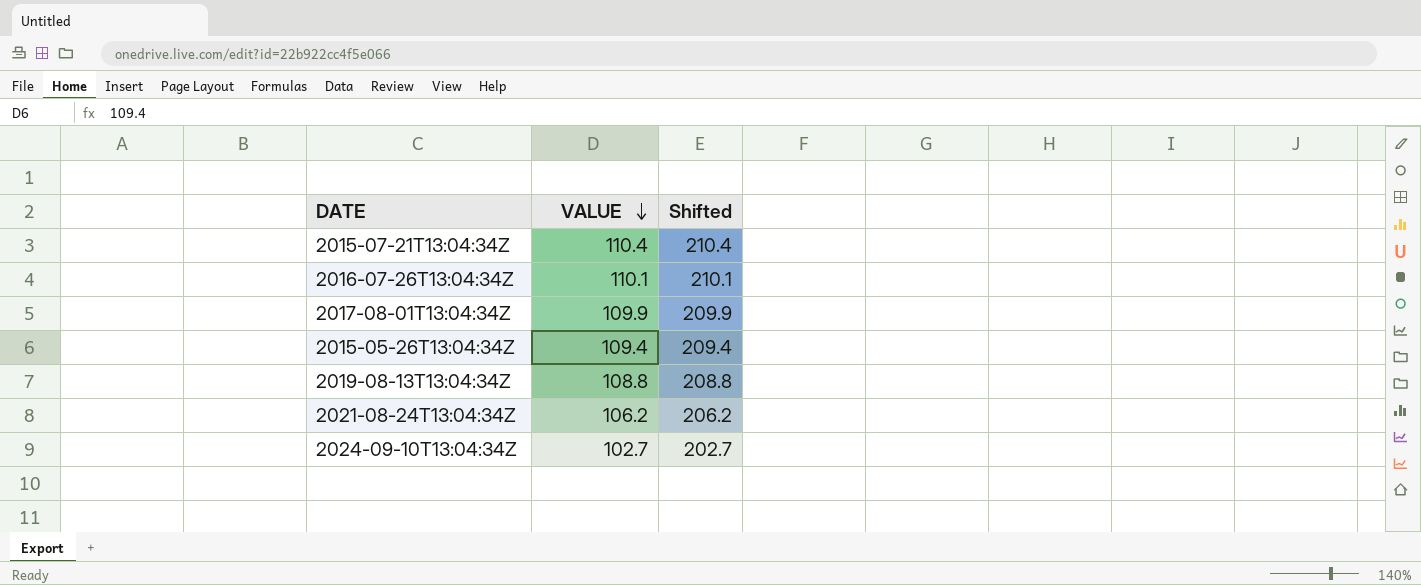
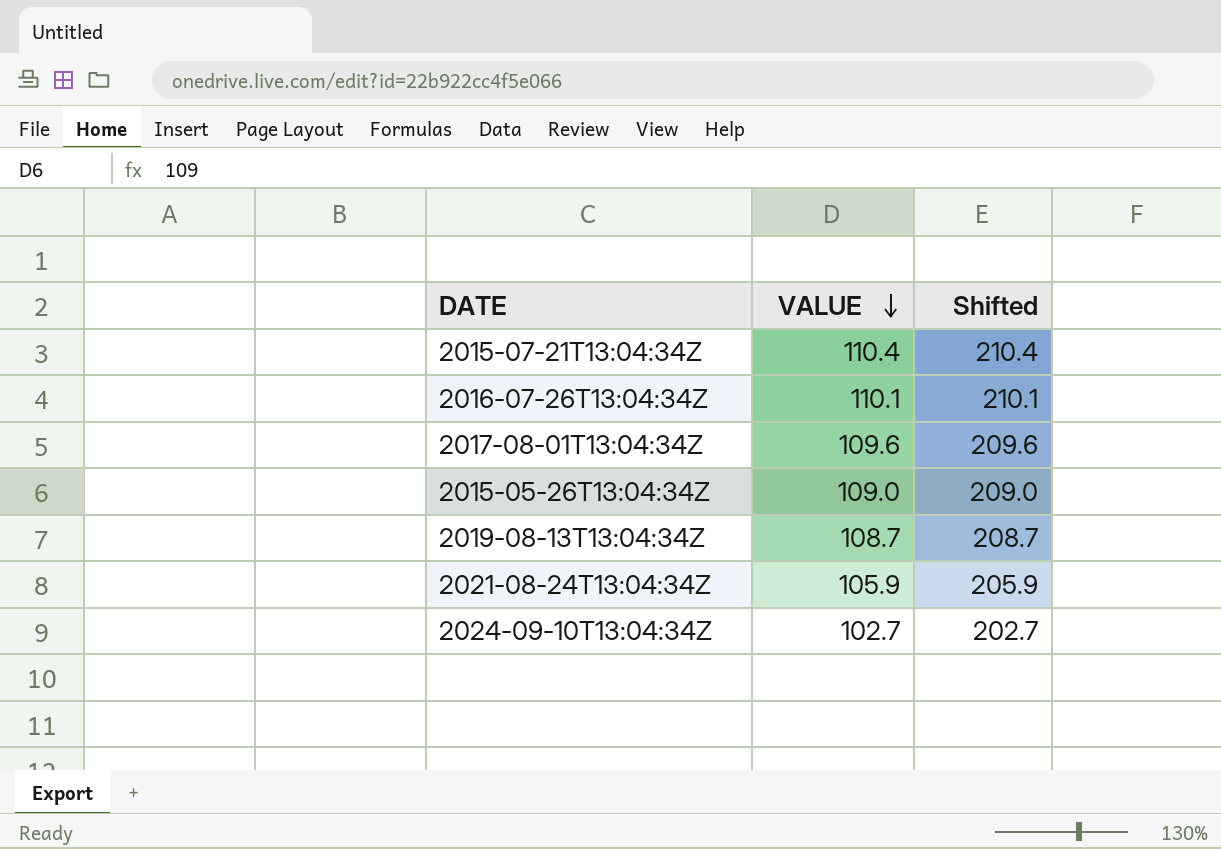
2017-08-01T13:04:34Z | VALUE: 109.9 -> 109.6
2017-08-01T13:04:34Z | Shifted: 209.9 -> 209.6
2015-05-26T13:04:34Z | VALUE: 109.4 -> 109.0
2015-05-26T13:04:34Z | Shifted: 209.4 -> 209.0
2019-08-13T13:04:34Z | VALUE: 108.8 -> 108.7
2019-08-13T13:04:34Z | Shifted: 208.8 -> 208.7
2021-08-24T13:04:34Z | VALUE: 106.2 -> 105.9
2021-08-24T13:04:34Z | Shifted: 206.2 -> 205.9

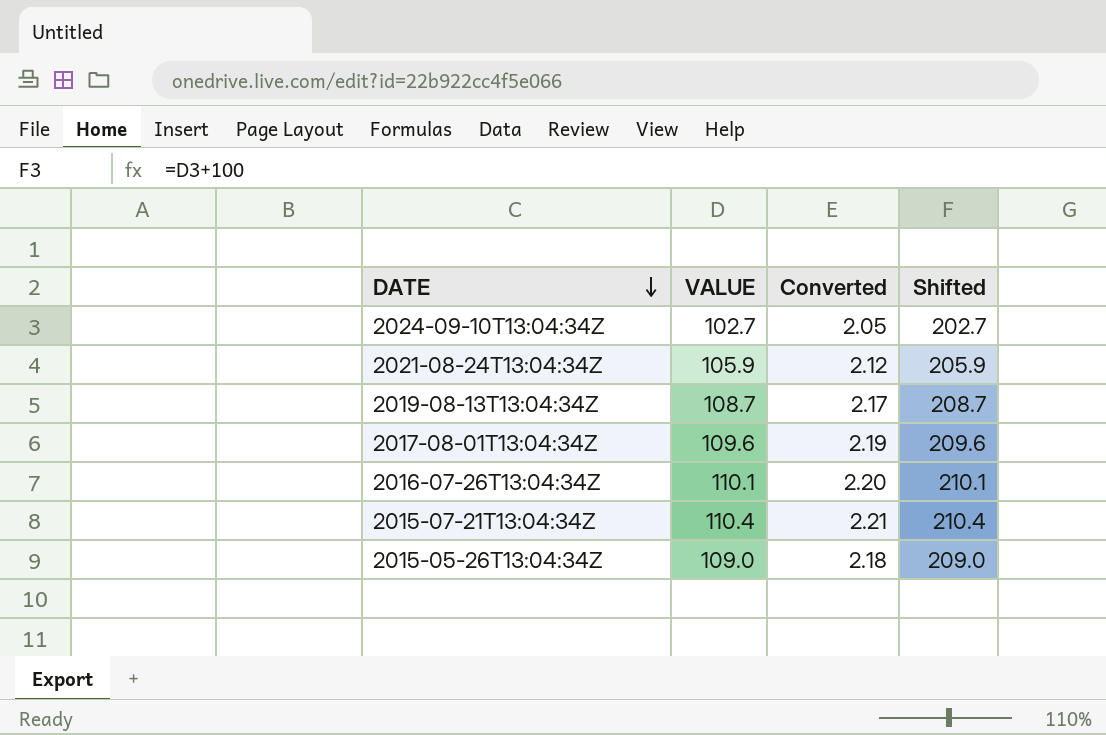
row order: VALUE descending -> DATE descending
column Converted | formula: none -> [VALUE] * 0.02

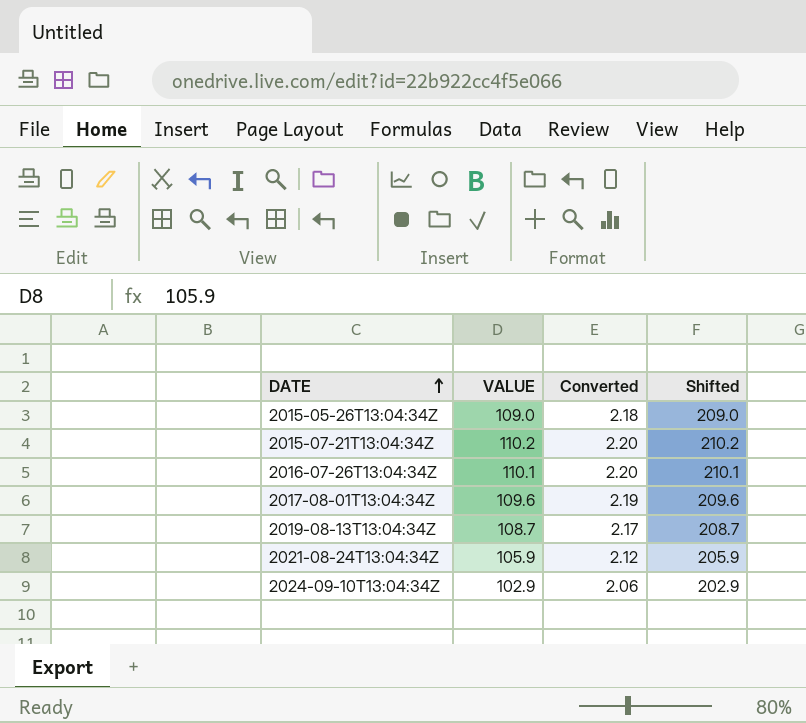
row order: DATE descending -> DATE ascending
2015-07-21T13:04:34Z | VALUE: 110.4 -> 110.2
2015-07-21T13:04:34Z | Converted: 2.21 -> 2.20
2015-07-21T13:04:34Z | Shifted: 210.4 -> 210.2
2024-09-10T13:04:34Z | VALUE: 102.7 -> 102.9
2024-09-10T13:04:34Z | Converted: 2.05 -> 2.06
2024-09-10T13:04:34Z | Shifted: 202.7 -> 202.9

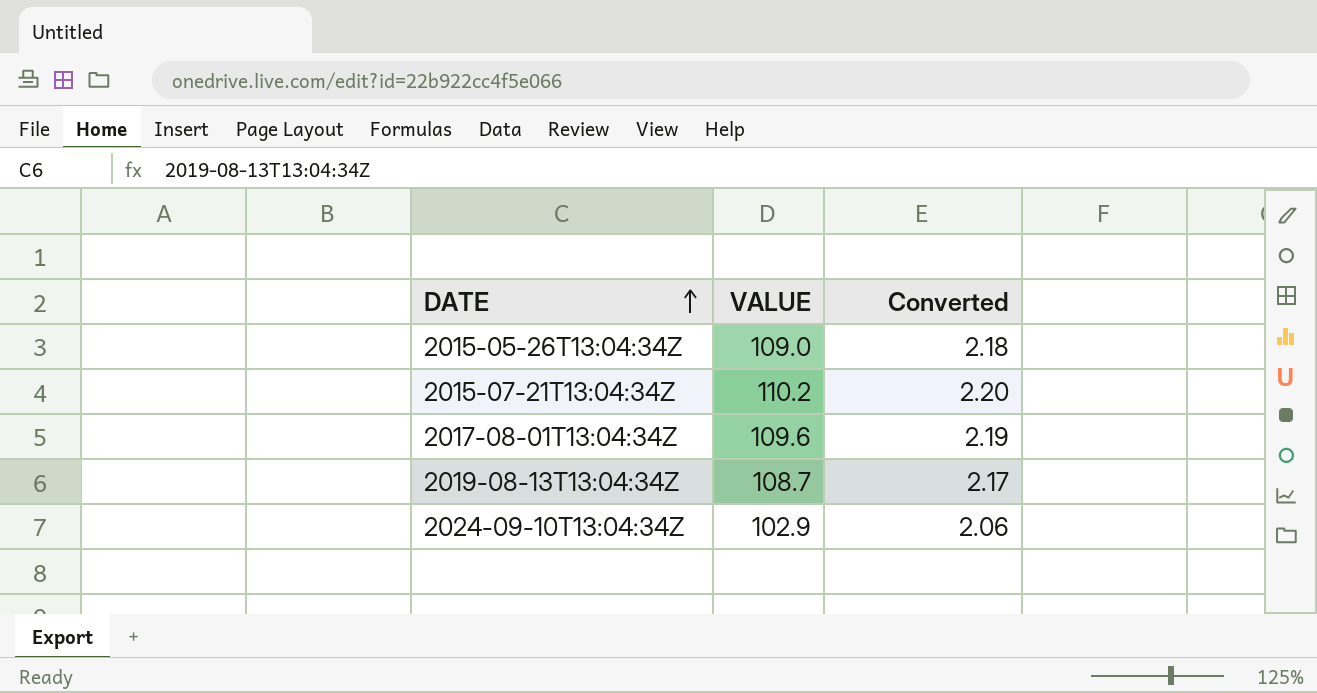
column Shifted | formula: [VALUE] + 100 -> none
row 2016-07-26T13:04:34Z: 110.1 | 2.20 | 210.1 -> none
row 2021-08-24T13:04:34Z: 105.9 | 2.12 | 205.9 -> none

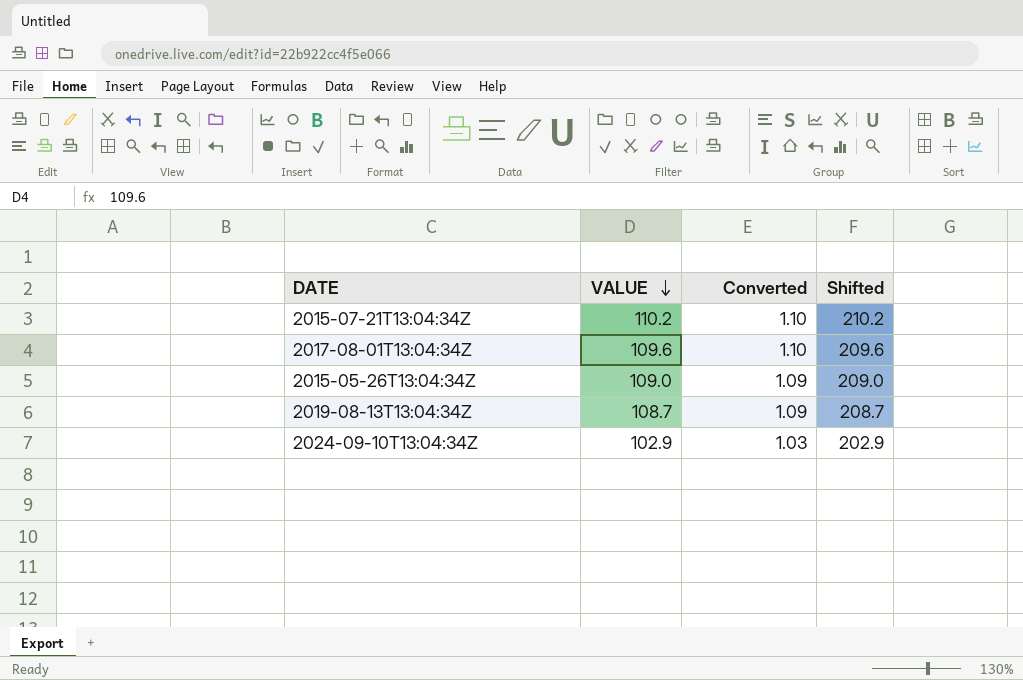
row order: DATE ascending -> VALUE descending
column Converted | formula: [VALUE] * 0.02 -> [VALUE] * 0.01
column Shifted | formula: none -> [VALUE] + 100

